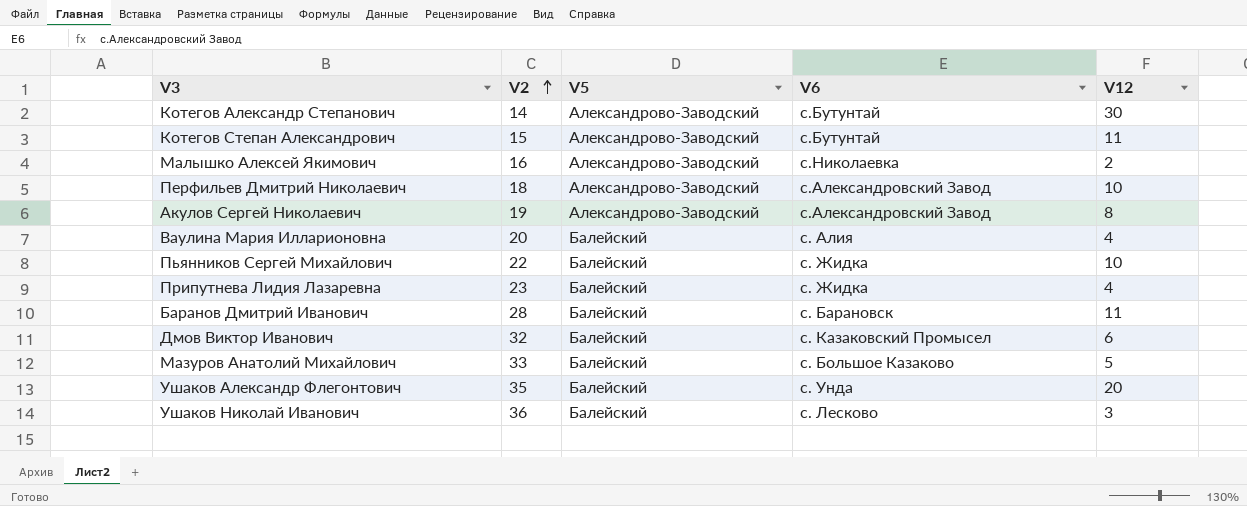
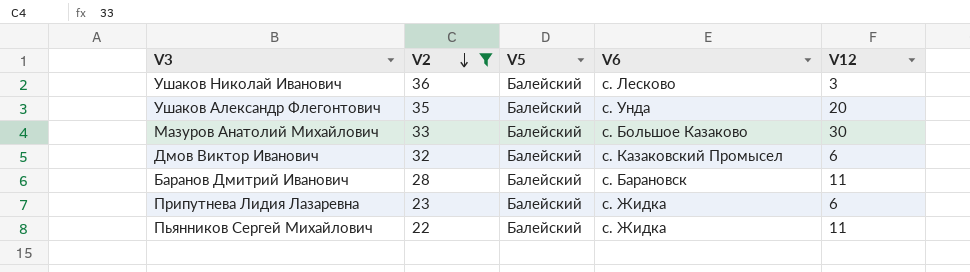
filter: none -> V2 >= 22
row order: V2 ascending -> V2 descending
Мазуров Анатолий Михайлович | V12: 5 -> 30
Припутнева Лидия Лазаревна | V12: 4 -> 6
Пьянников Сергей Михайлович | V12: 10 -> 11

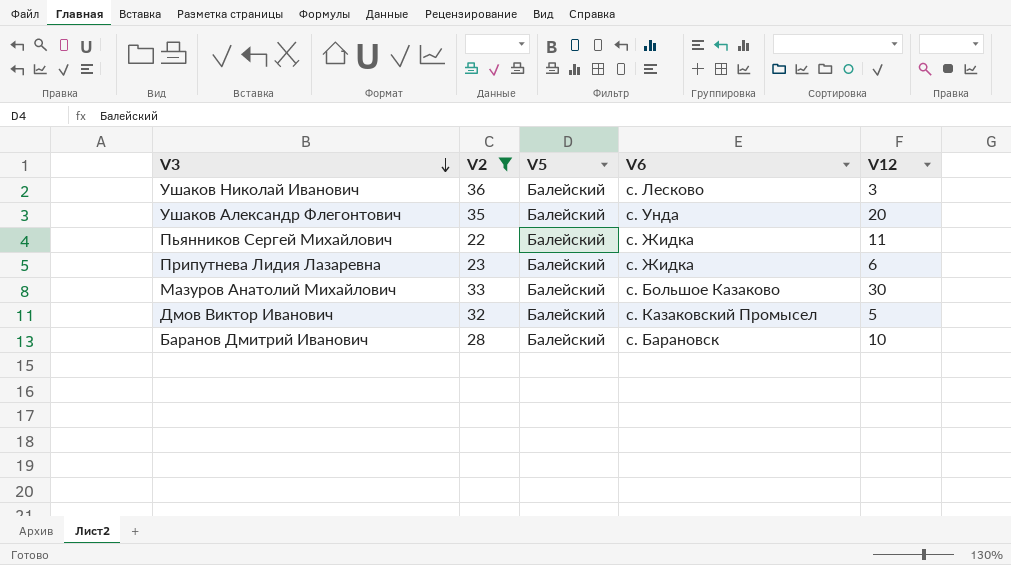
row order: V2 descending -> V3 descending
Дмов Виктор Иванович | V12: 6 -> 5
Баранов Дмитрий Иванович | V12: 11 -> 10

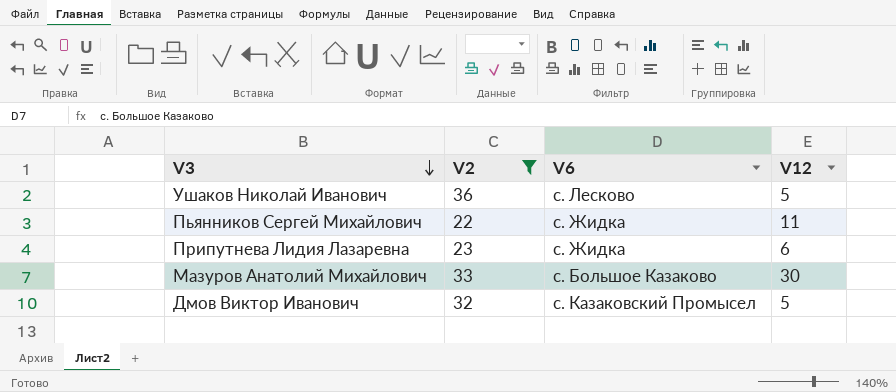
column V5 | position: 3 -> none
row Ушаков Александр Флегонтович: 35 | Балейский | с. Унда | 20 -> none
row Баранов Дмитрий Иванович: 28 | Балейский | с. Барановск | 10 -> none
Ушаков Николай Иванович | V12: 3 -> 5

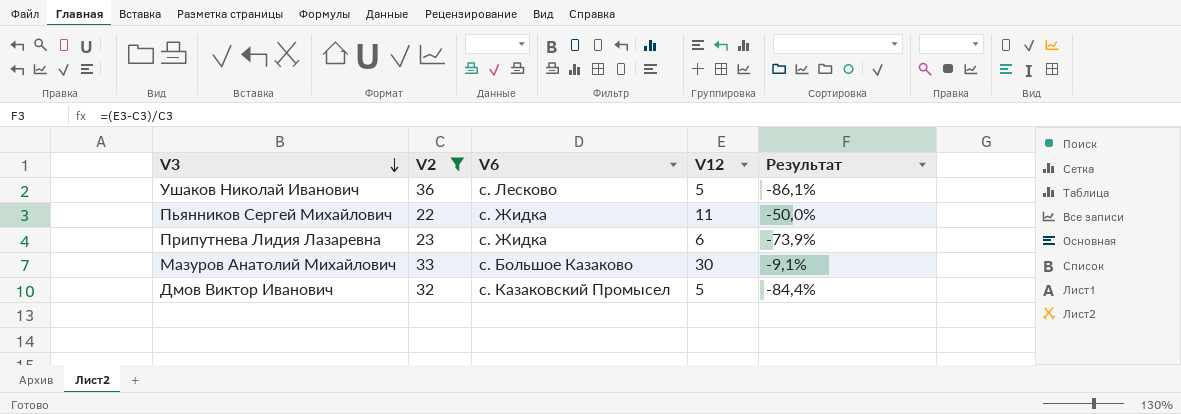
column Результат | formula: none -> ([V12] - [V2]) / [V2]

